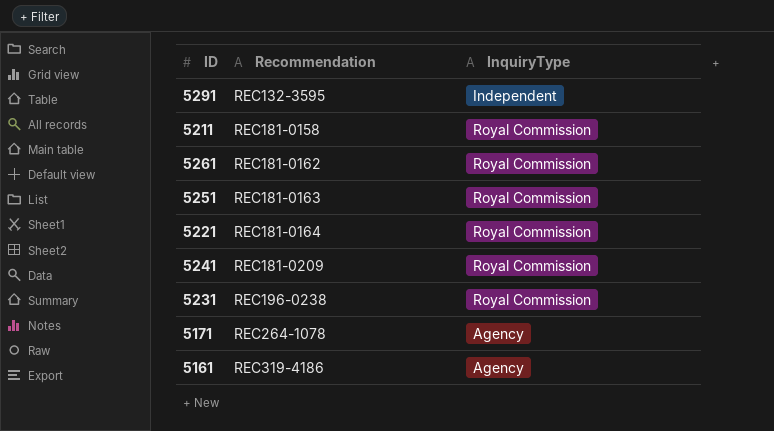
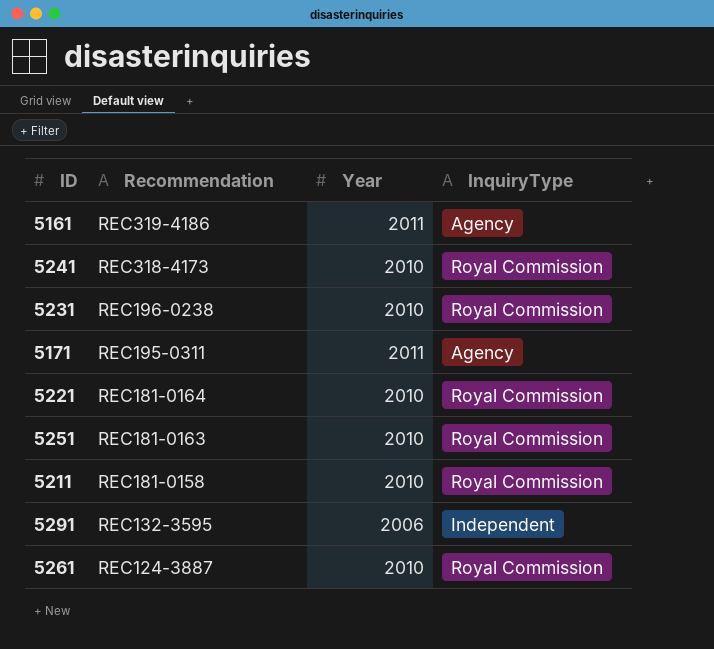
row order: Recommendation ascending -> Recommendation descending
column Year | position: none -> 3
5241 | Recommendation: REC181-0209 -> REC318-4173
5171 | Recommendation: REC264-1078 -> REC195-0311
5261 | Recommendation: REC181-0162 -> REC124-3887

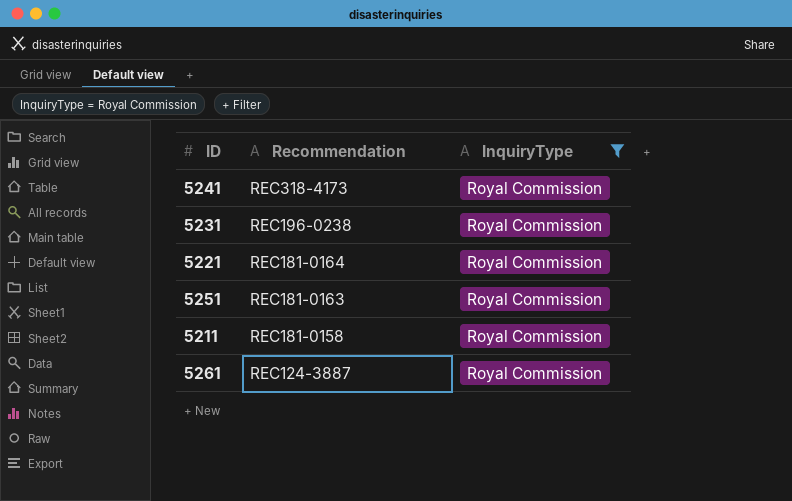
filter: none -> InquiryType = Royal Commission
column Year | position: 3 -> none

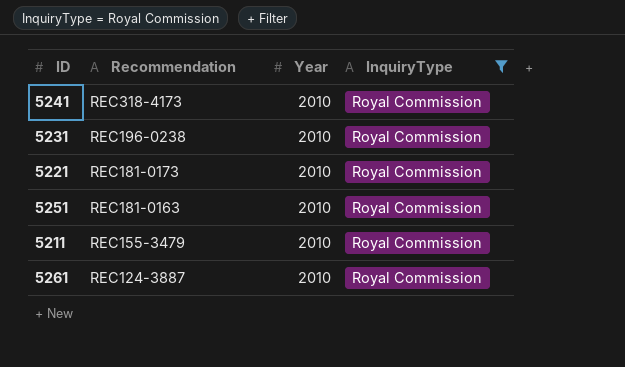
column Year | position: none -> 3
5221 | Recommendation: REC181-0164 -> REC181-0173
5211 | Recommendation: REC181-0158 -> REC155-3479

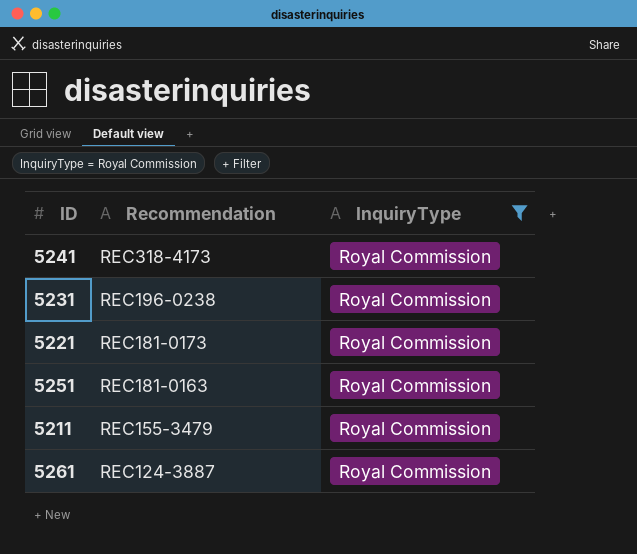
column Year | position: 3 -> none

